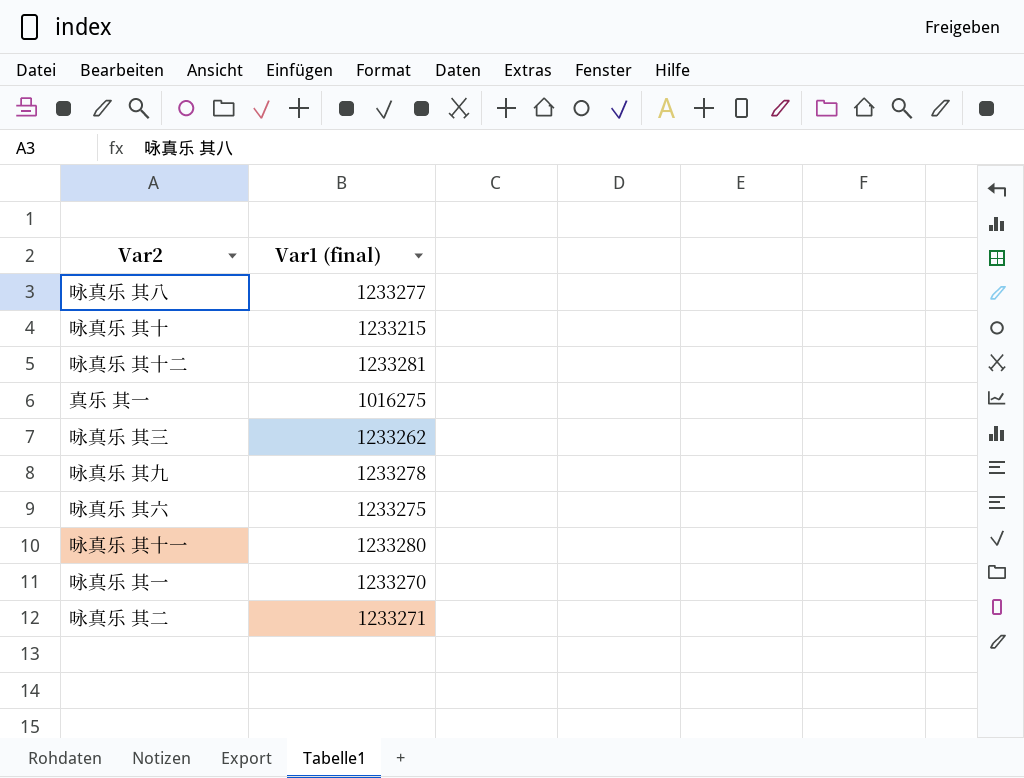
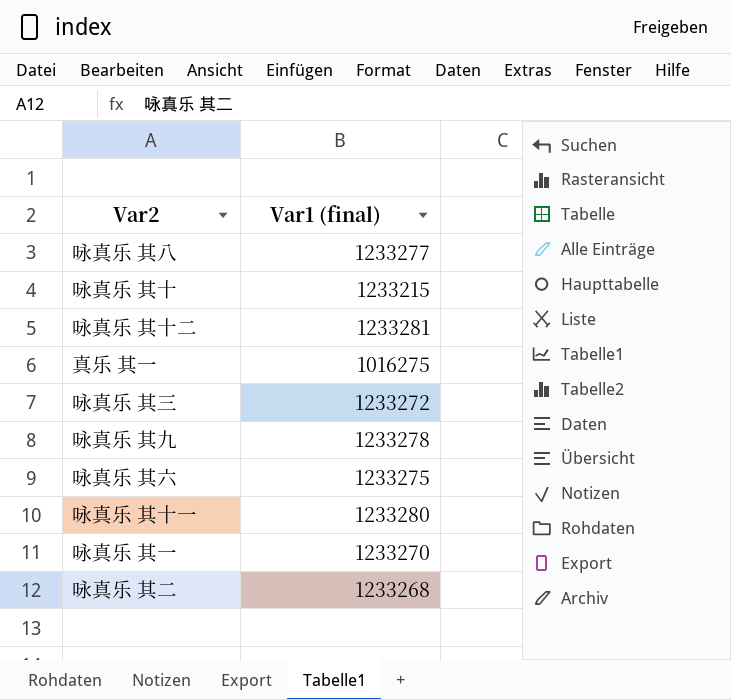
咏真乐 其三 | Var1 (final): 1233262 -> 1233272
咏真乐 其二 | Var1 (final): 1233271 -> 1233268

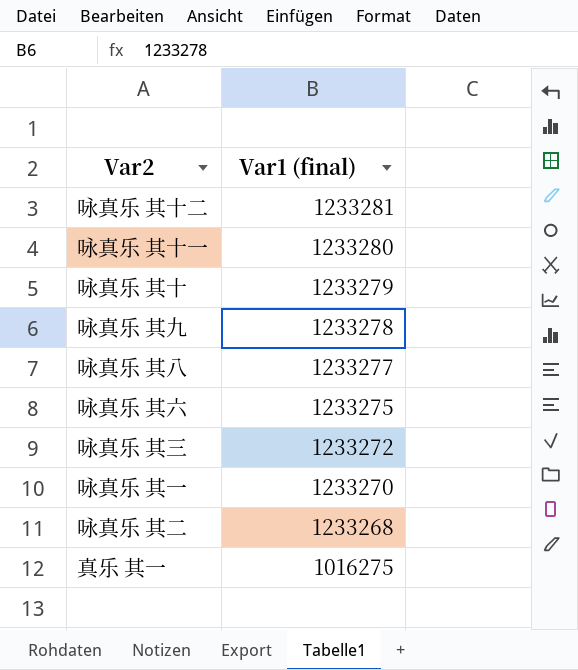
row order: none -> Var1 (final) descending
咏真乐 其十 | Var1 (final): 1233215 -> 1233279

